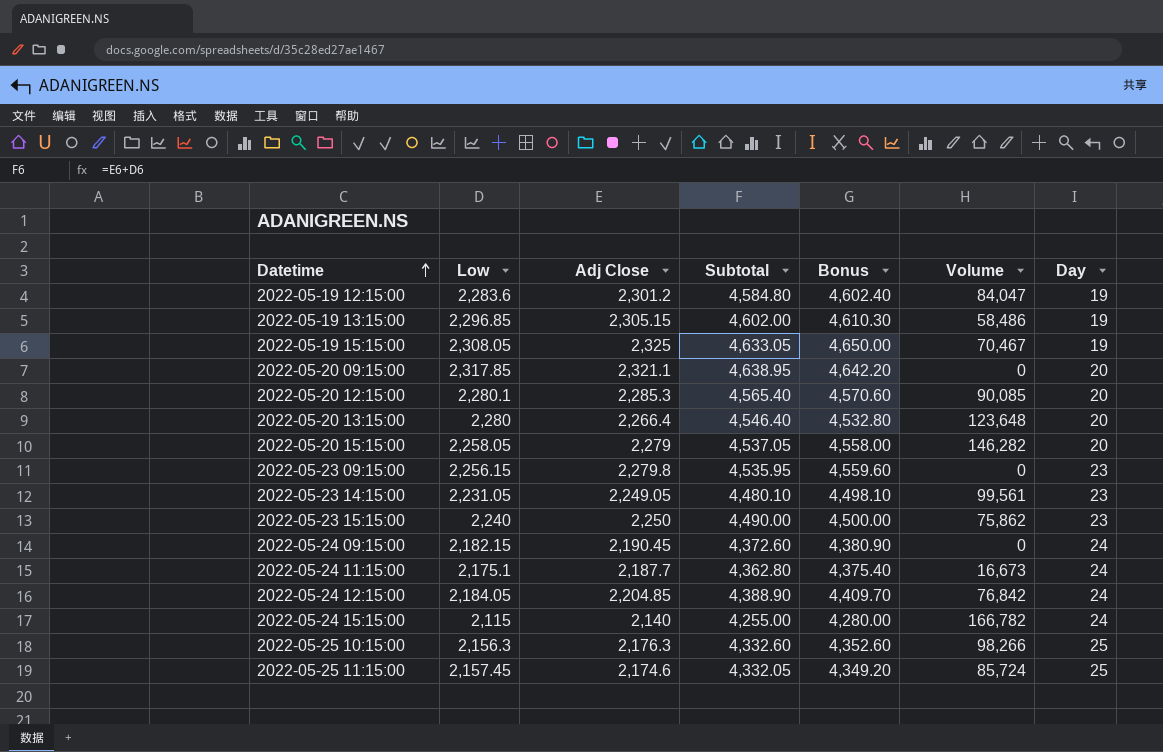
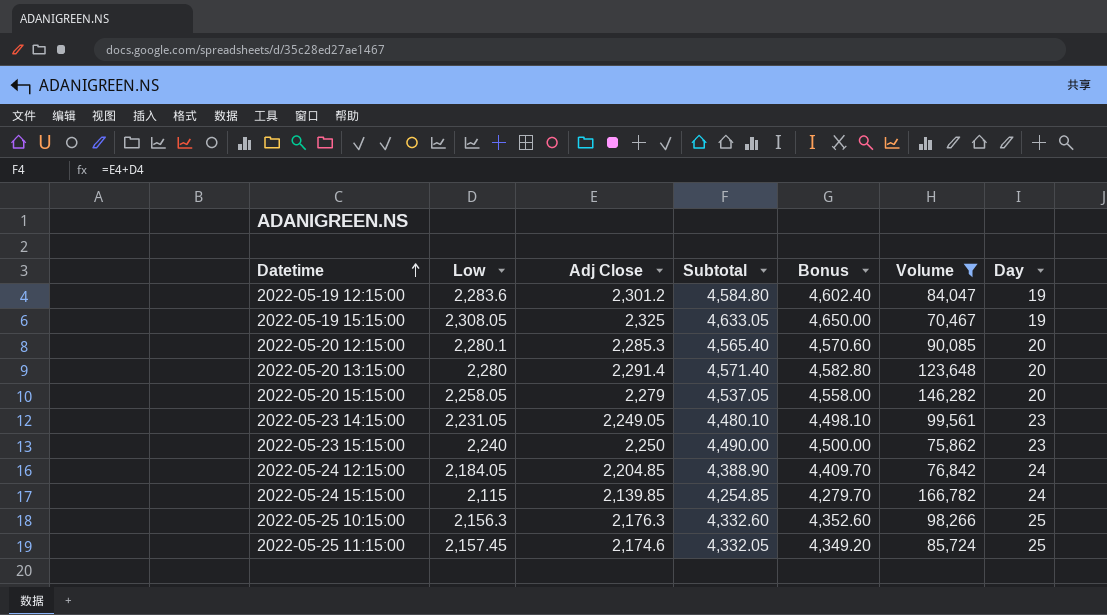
filter: none -> Volume >= 70,467
2022-05-20 13:15:00 | Adj Close: 2,266.4 -> 2,291.4
2022-05-20 13:15:00 | Subtotal: 4,546.40 -> 4,571.40
2022-05-20 13:15:00 | Bonus: 4,532.80 -> 4,582.80
2022-05-24 15:15:00 | Adj Close: 2,140 -> 2,139.85
2022-05-24 15:15:00 | Subtotal: 4,255.00 -> 4,254.85
2022-05-24 15:15:00 | Bonus: 4,280.00 -> 4,279.70

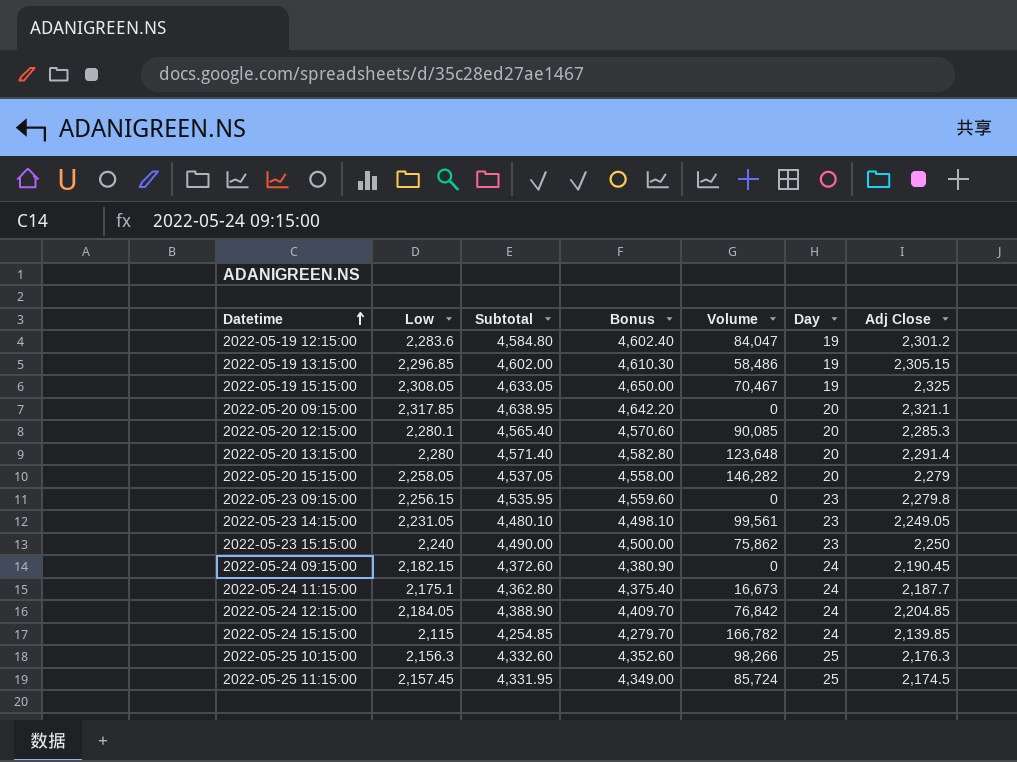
filter: Volume >= 70,467 -> none
column Adj Close | position: 3 -> 7
2022-05-25 11:15:00 | Subtotal: 4,332.05 -> 4,331.95
2022-05-25 11:15:00 | Bonus: 4,349.20 -> 4,349.00
2022-05-25 11:15:00 | Adj Close: 2,174.6 -> 2,174.5

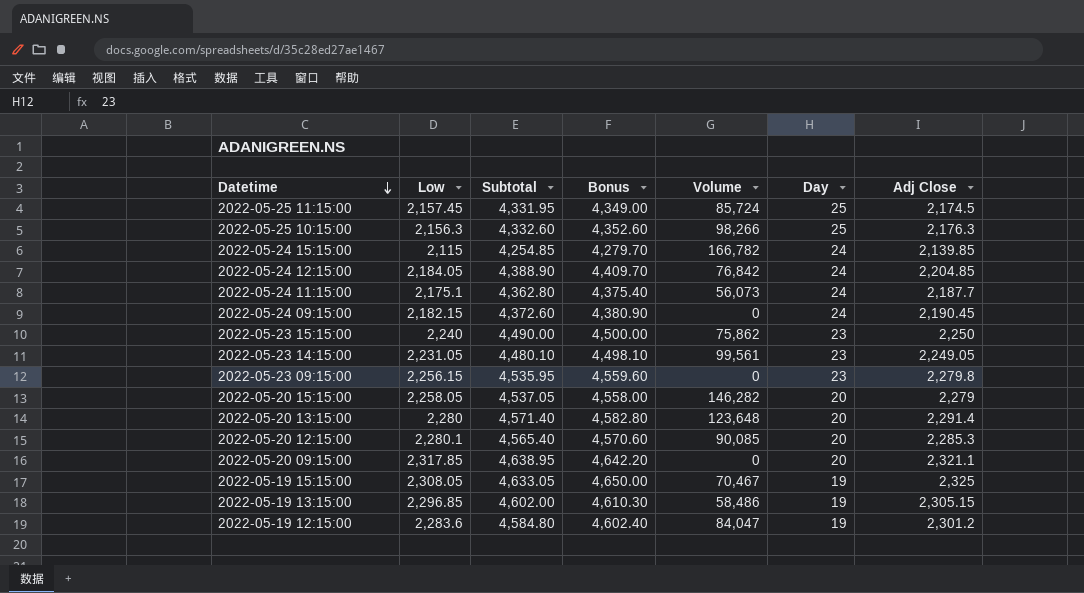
row order: Datetime ascending -> Datetime descending
2022-05-24 11:15:00 | Volume: 16,673 -> 56,073

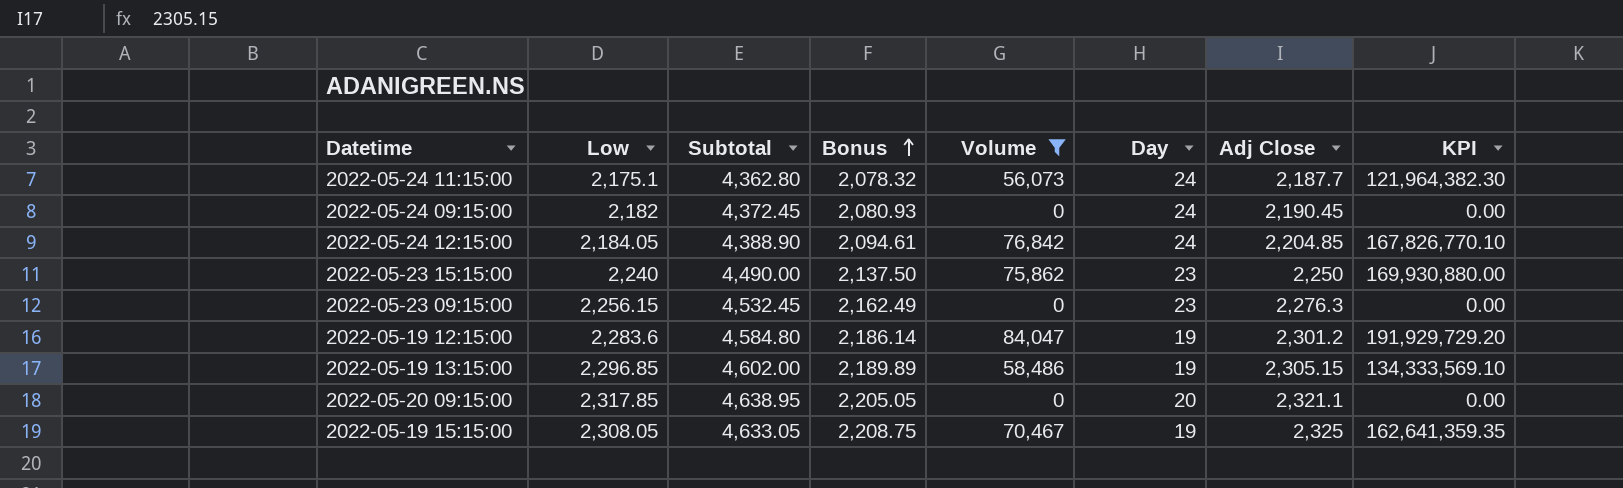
filter: none -> Volume <= 84,047
row order: Datetime descending -> Bonus ascending
column Bonus | formula: [Adj Close] * 2 -> [Adj Close] * 0.95
column KPI | formula: none -> [Low] * [Volume]
2022-05-24 09:15:00 | Low: 2,182.15 -> 2,182
2022-05-24 09:15:00 | Subtotal: 4,372.60 -> 4,372.45
2022-05-23 09:15:00 | Subtotal: 4,535.95 -> 4,532.45
2022-05-23 09:15:00 | Adj Close: 2,279.8 -> 2,276.3

